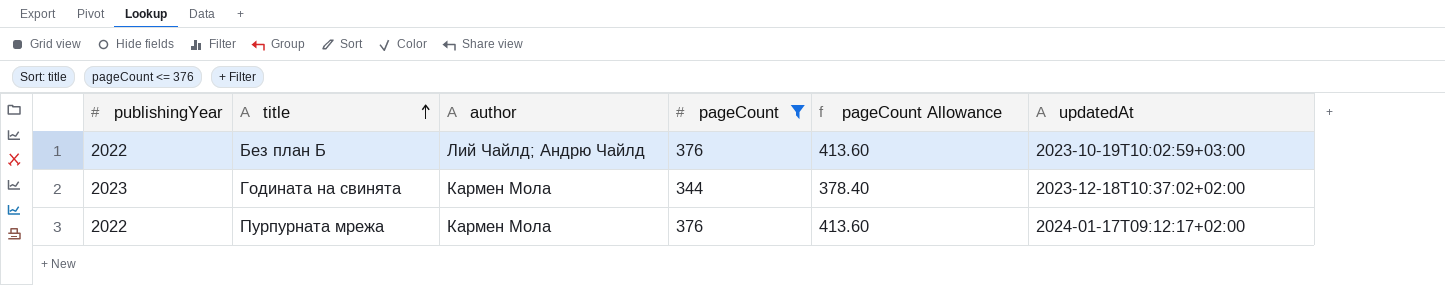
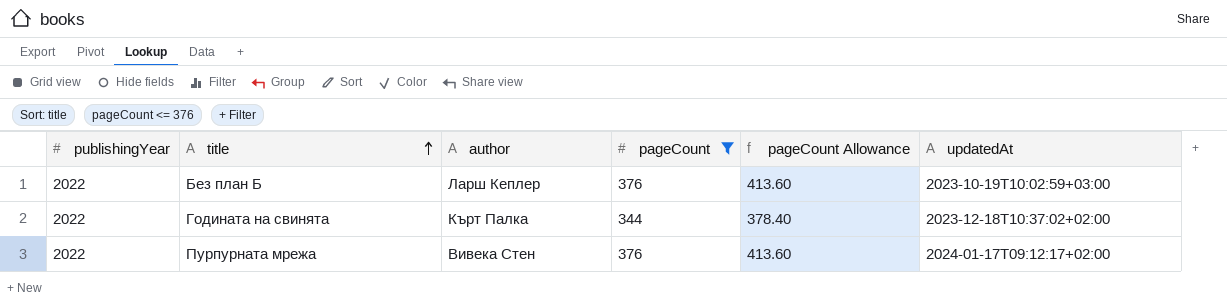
Без план Б | author: Лий Чайлд; Андрю Чайлд -> Ларш Кеплер
Годината на свинята | publishingYear: 2023 -> 2022
Годината на свинята | author: Кармен Мола -> Кърт Палка
Пурпурната мрежа | author: Кармен Мола -> Вивека Стен

